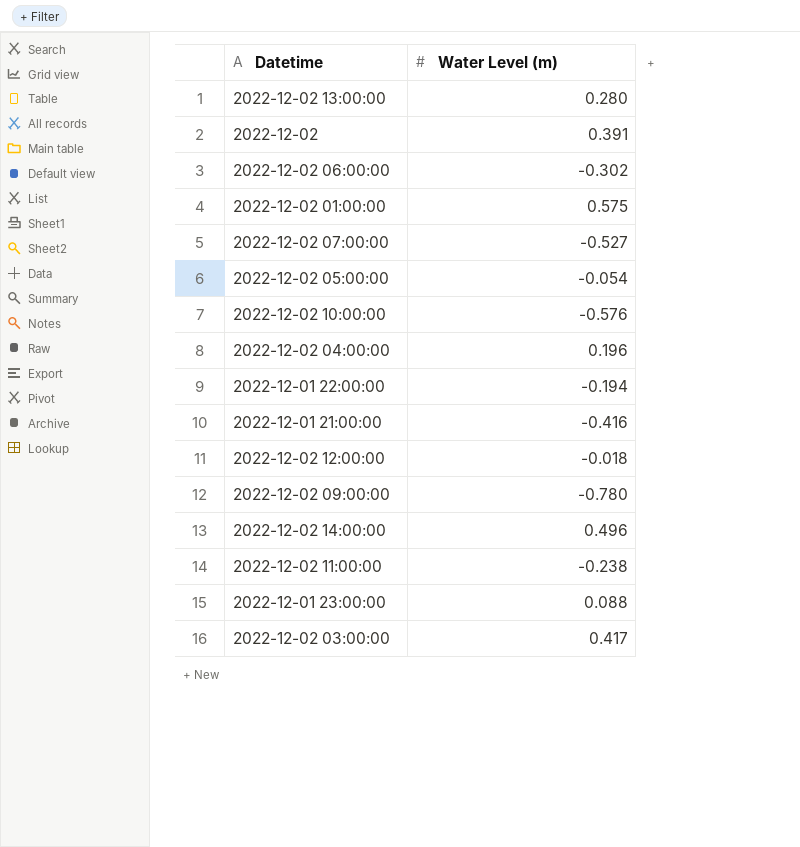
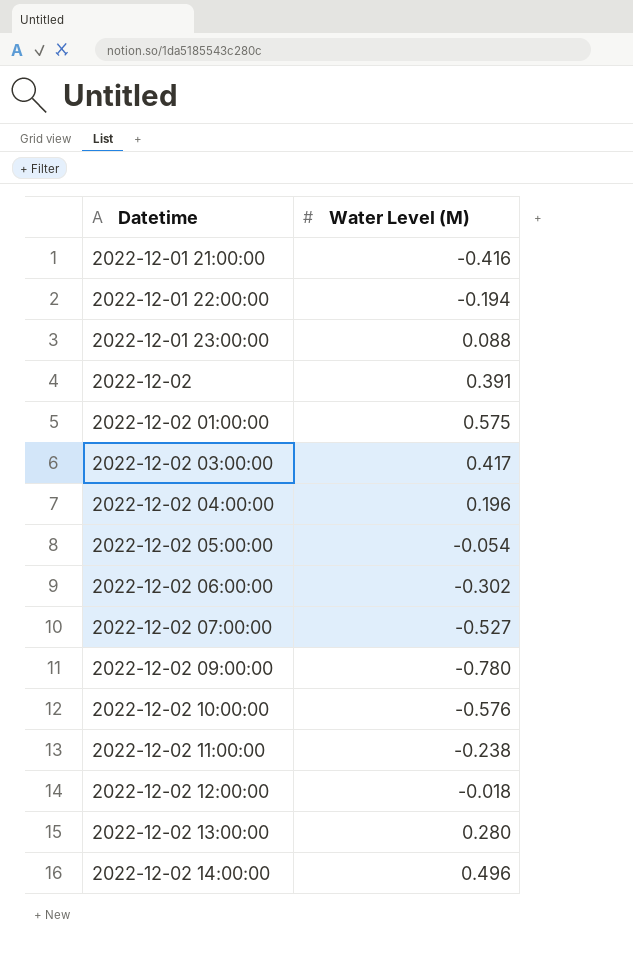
row order: none -> Datetime ascending
column name: Water Level (m) -> Water Level (M)

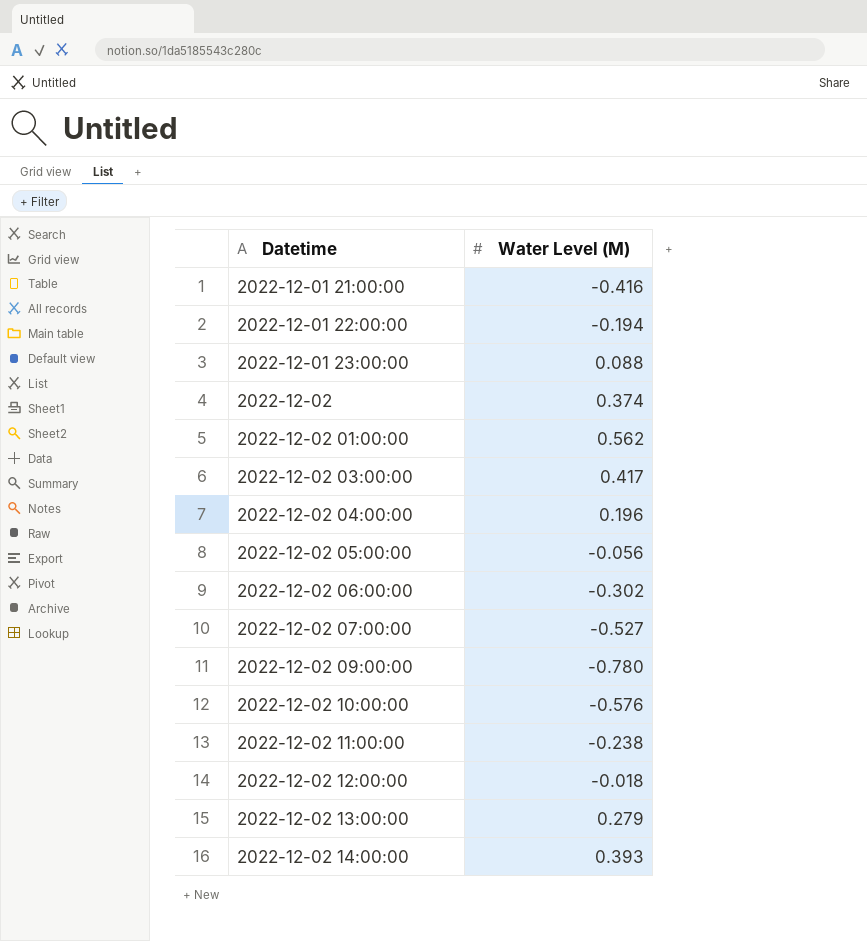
2022-12-02 | Water Level (M): 0.391 -> 0.374
2022-12-02 01:00:00 | Water Level (M): 0.575 -> 0.562
2022-12-02 05:00:00 | Water Level (M): -0.054 -> -0.056
2022-12-02 13:00:00 | Water Level (M): 0.280 -> 0.279
2022-12-02 14:00:00 | Water Level (M): 0.496 -> 0.393

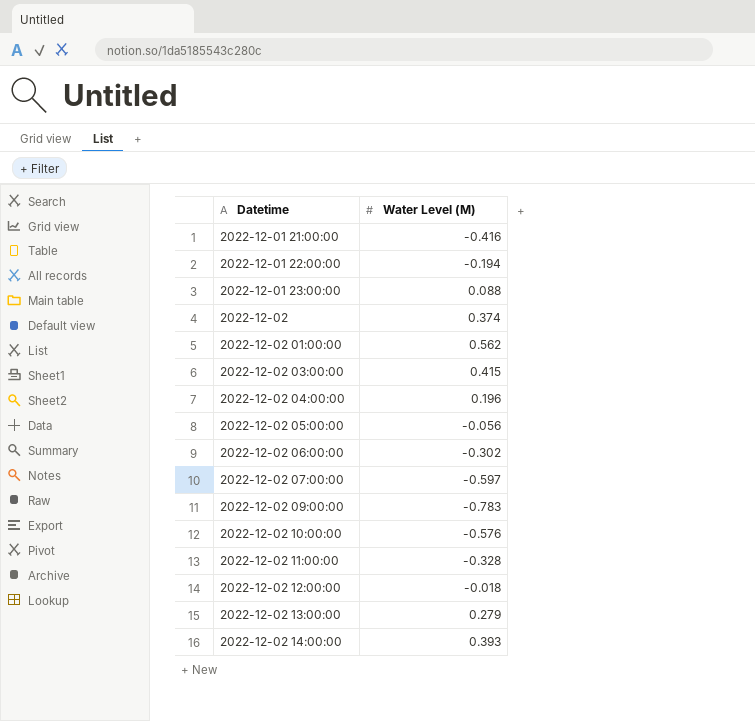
2022-12-02 03:00:00 | Water Level (M): 0.417 -> 0.415
2022-12-02 07:00:00 | Water Level (M): -0.527 -> -0.597
2022-12-02 09:00:00 | Water Level (M): -0.780 -> -0.783
2022-12-02 11:00:00 | Water Level (M): -0.238 -> -0.328

